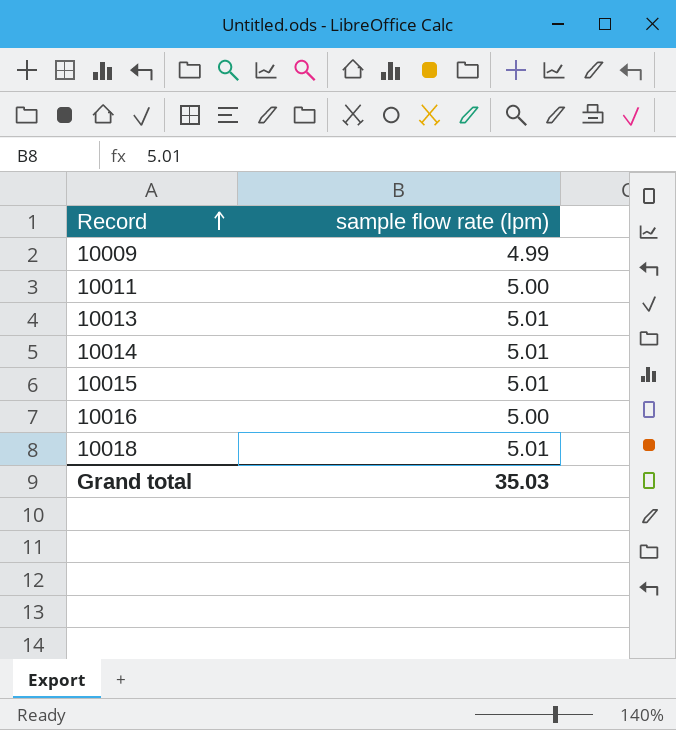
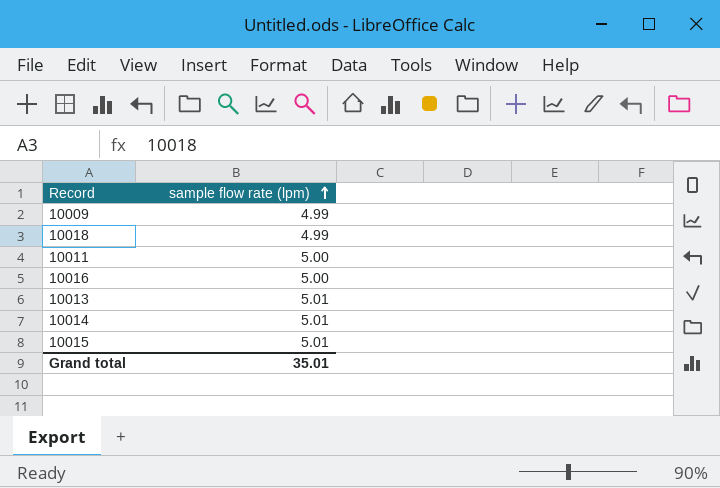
row order: Record ascending -> sample flow rate (lpm) ascending
10018 | sample flow rate (lpm): 5.01 -> 4.99
Grand total | sample flow rate (lpm): 35.03 -> 35.01

